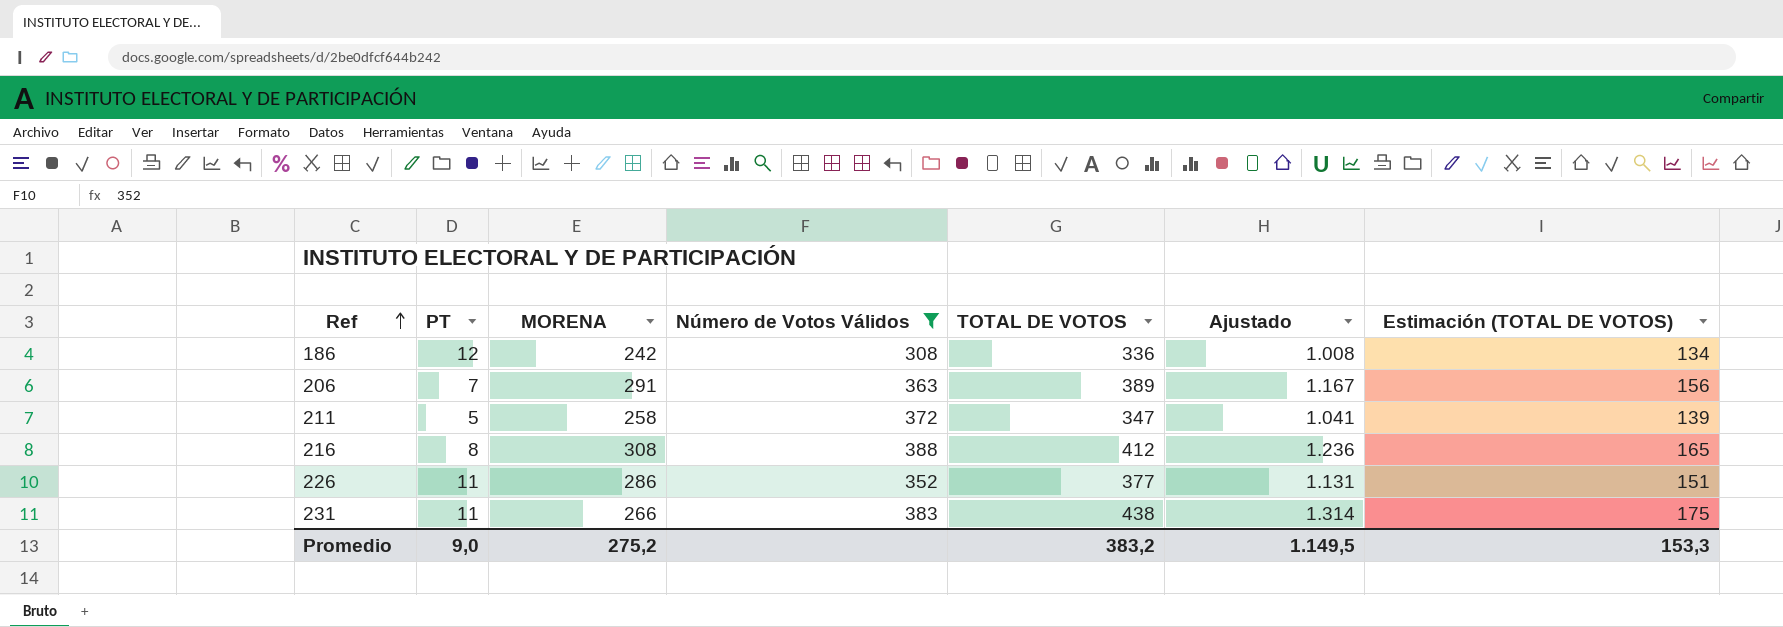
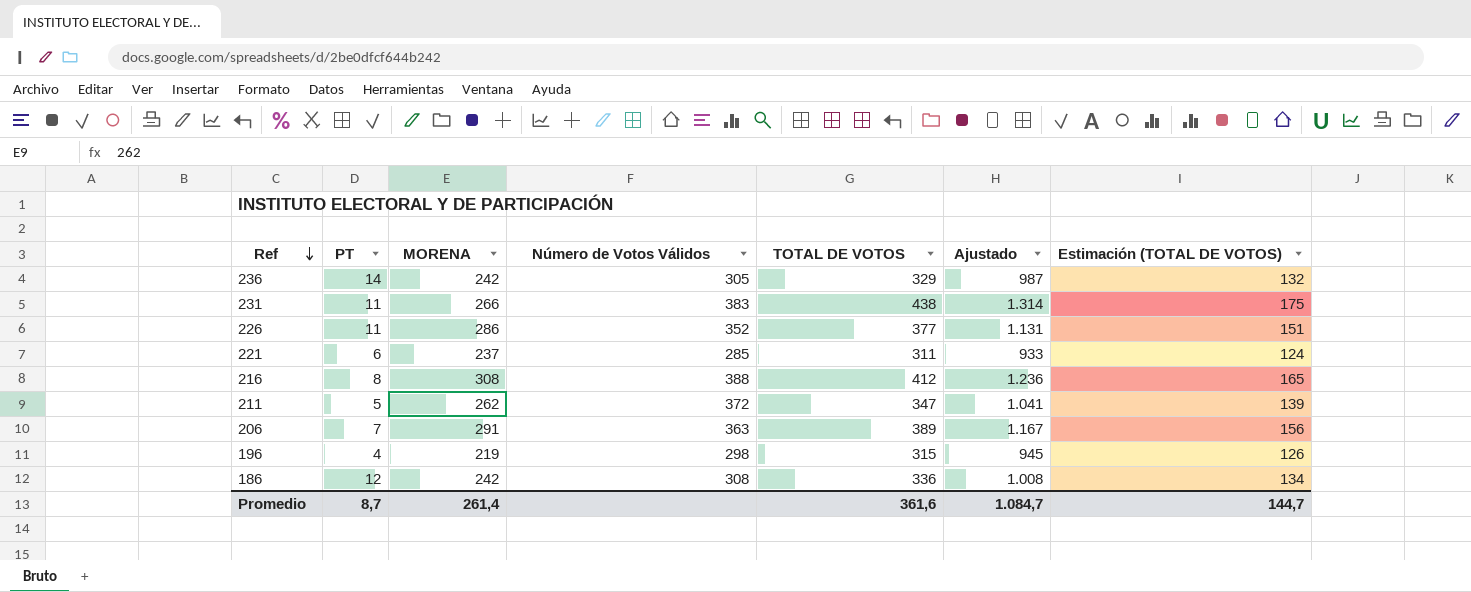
filter: Número de Votos Válidos >= 308 -> none
row order: Ref ascending -> Ref descending
211 | MORENA: 258 -> 262
Promedio | PT: 9,0 -> 8,7
Promedio | MORENA: 275,2 -> 261,4
Promedio | TOTAL DE VOTOS: 383,2 -> 361,6
Promedio | Ajustado: 1.149,5 -> 1.084,7
Promedio | Estimación (TOTAL DE VOTOS): 153,3 -> 144,7

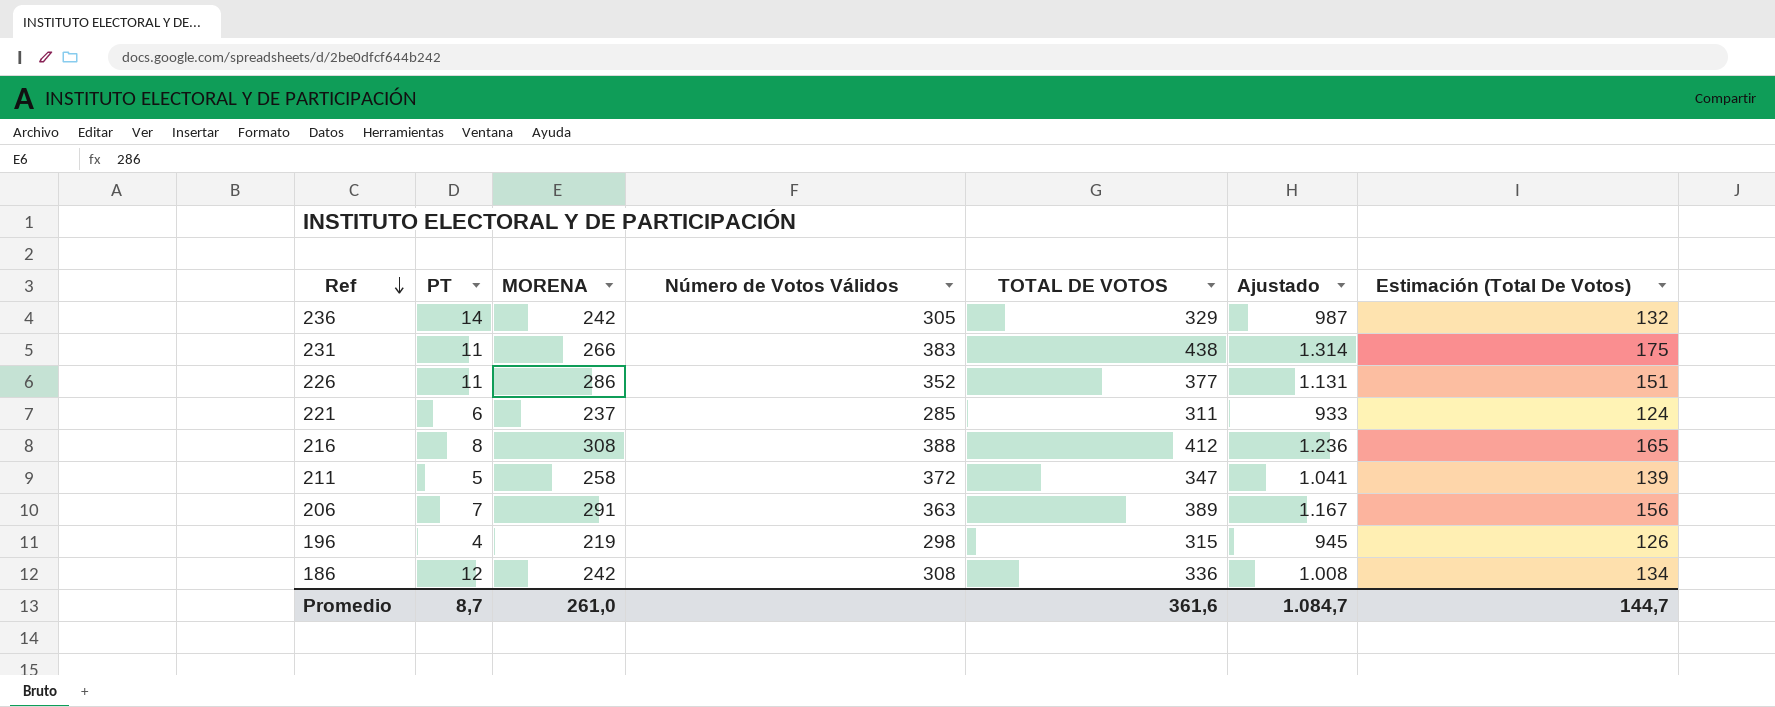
column name: Estimación (TOTAL DE VOTOS) -> Estimación (Total De Votos)
211 | MORENA: 262 -> 258
Promedio | MORENA: 261,4 -> 261,0

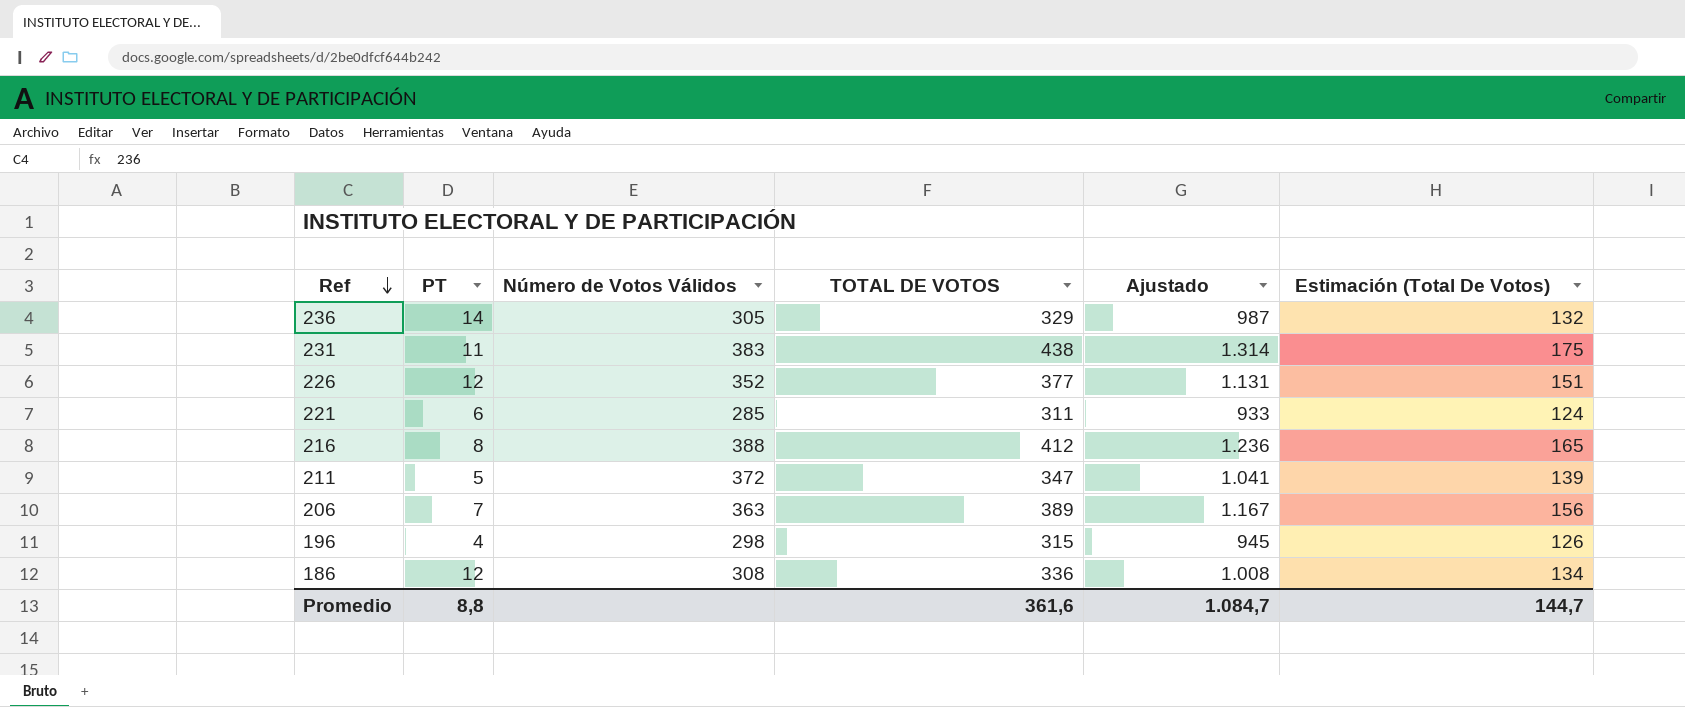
column MORENA | position: 3 -> none
226 | PT: 11 -> 12
Promedio | PT: 8,7 -> 8,8

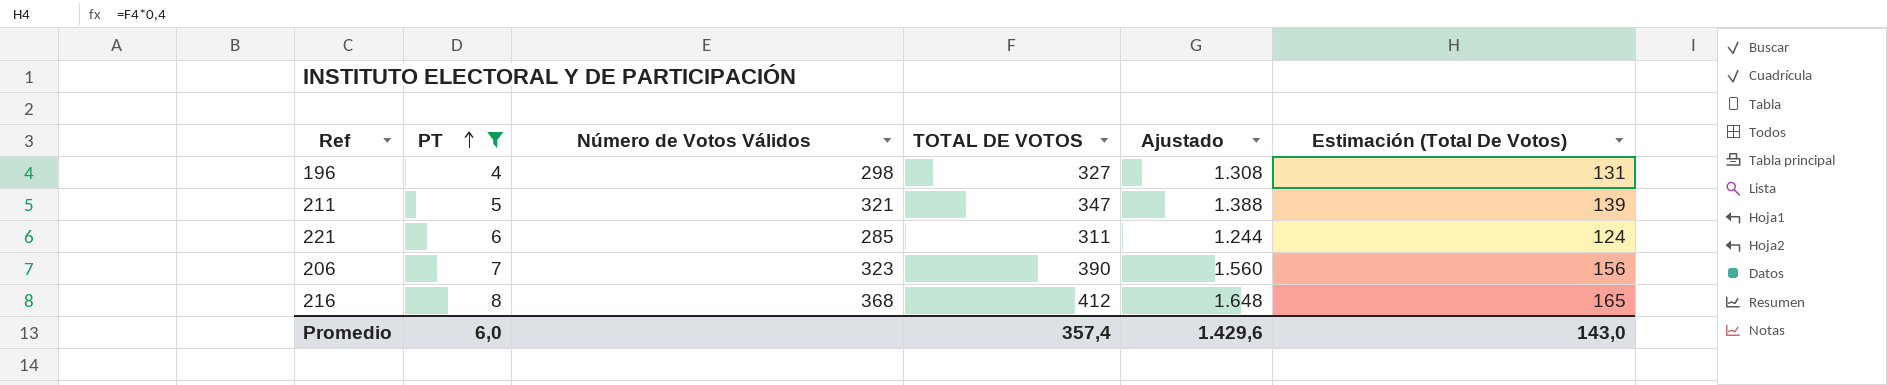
filter: none -> PT <= 8
row order: Ref descending -> PT ascending
column Ajustado | formula: [TOTAL DE VOTOS] * 3 -> [TOTAL DE VOTOS] * 4
196 | TOTAL DE VOTOS: 315 -> 327
196 | Estimación (Total De Votos): 126 -> 131
211 | Número de Votos Válidos: 372 -> 321
206 | Número de Votos Válidos: 363 -> 323
206 | TOTAL DE VOTOS: 389 -> 390
216 | Número de Votos Válidos: 388 -> 368
Promedio | PT: 8,8 -> 6,0
Promedio | TOTAL DE VOTOS: 361,6 -> 357,4
Promedio | Ajustado: 1.084,7 -> 1.429,6
Promedio | Estimación (Total De Votos): 144,7 -> 143,0

